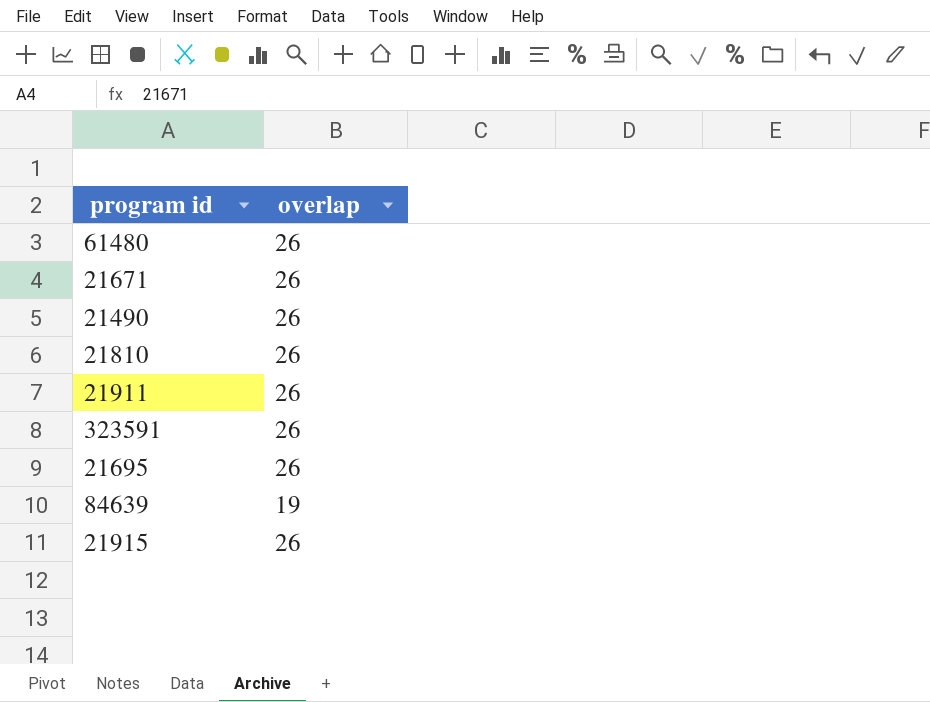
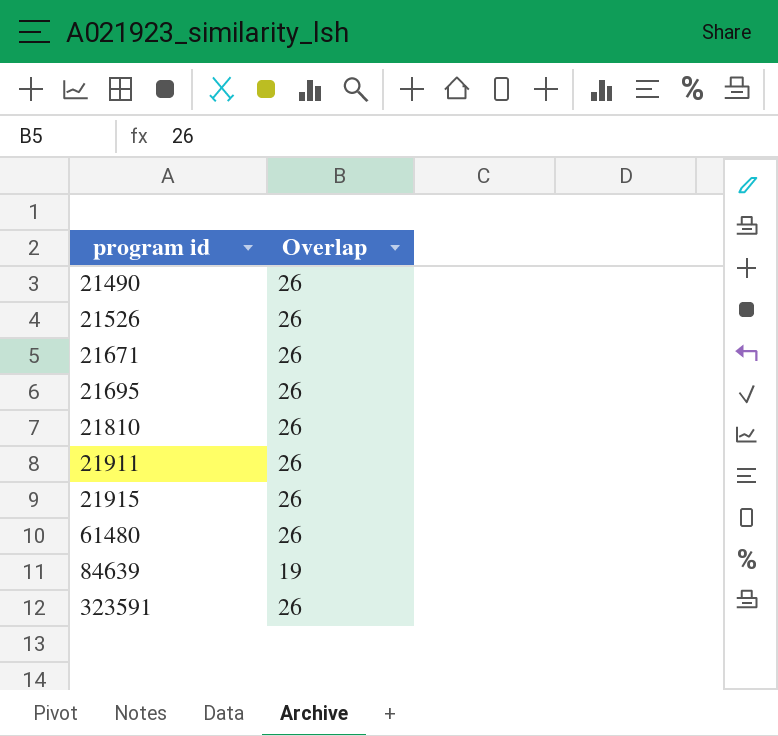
row order: none -> program id ascending
column name: overlap -> Overlap
row 21526: none -> 26

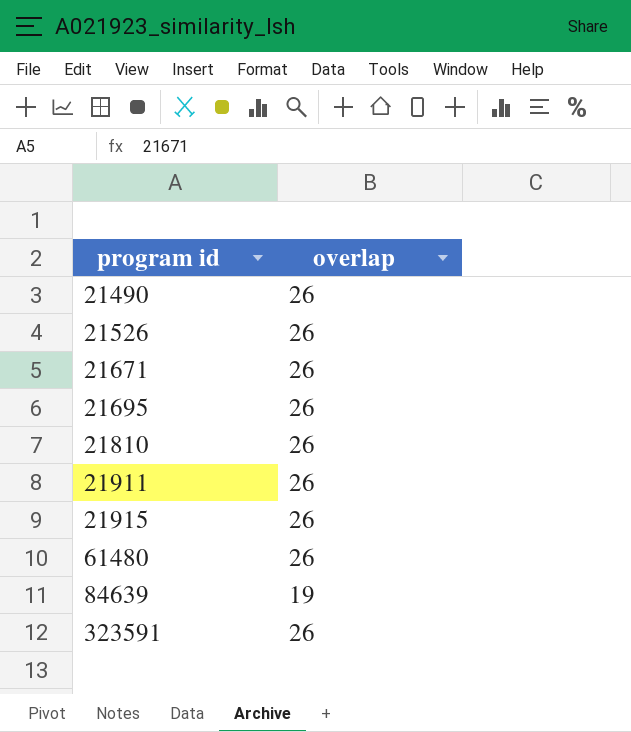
column name: Overlap -> overlap

